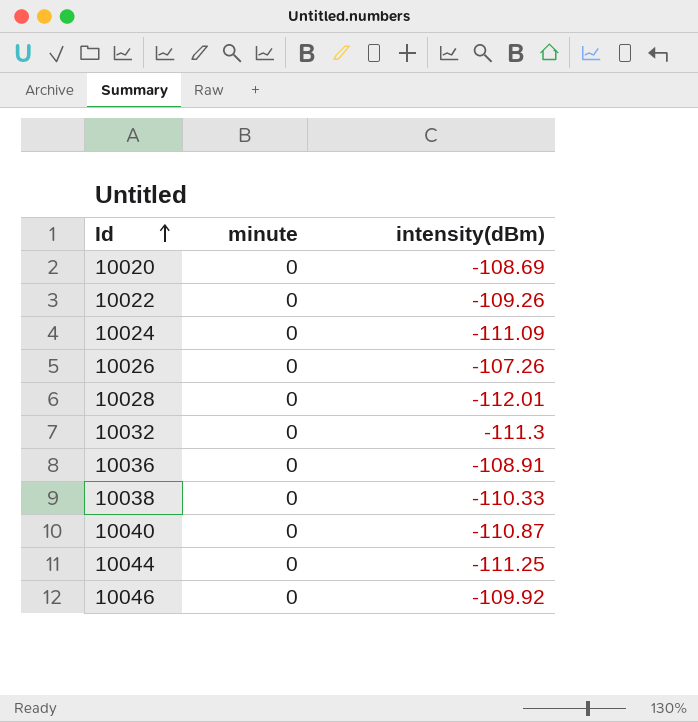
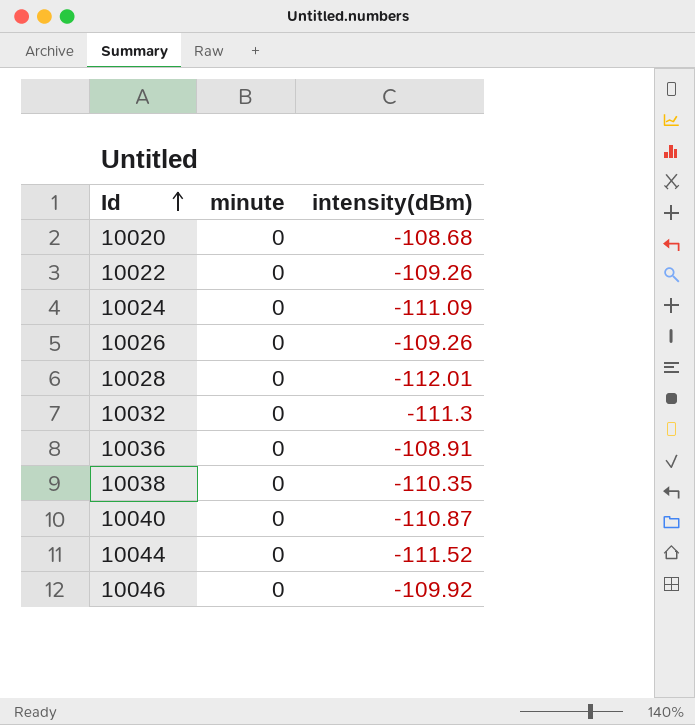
10020 | intensity(dBm): -108.69 -> -108.68
10026 | intensity(dBm): -107.26 -> -109.26
10038 | intensity(dBm): -110.33 -> -110.35
10044 | intensity(dBm): -111.25 -> -111.52

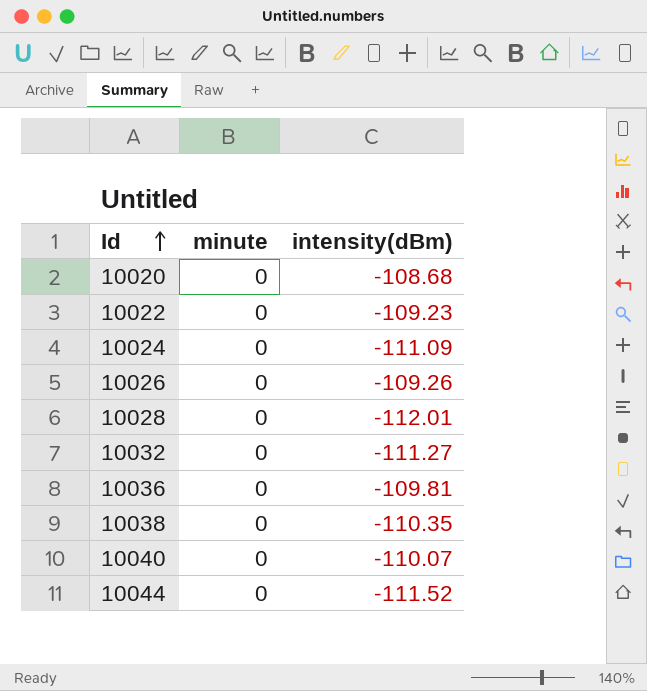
row 10046: 0 | -109.92 -> none
10022 | intensity(dBm): -109.26 -> -109.23
10032 | intensity(dBm): -111.3 -> -111.27
10036 | intensity(dBm): -108.91 -> -109.81
10040 | intensity(dBm): -110.87 -> -110.07

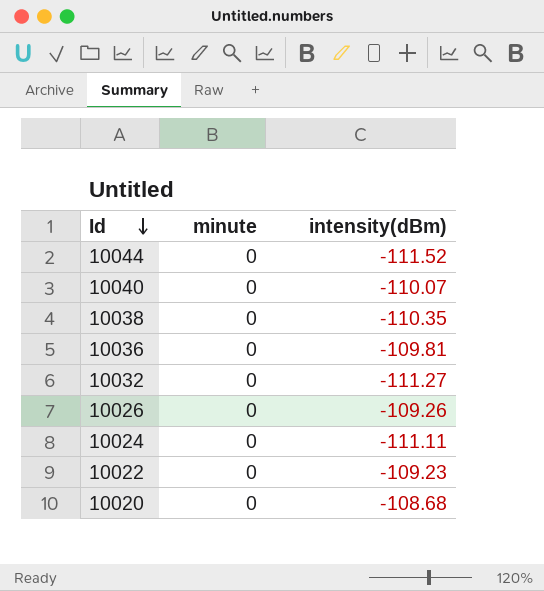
row order: Id ascending -> Id descending
row 10028: 0 | -112.01 -> none
10024 | intensity(dBm): -111.09 -> -111.11

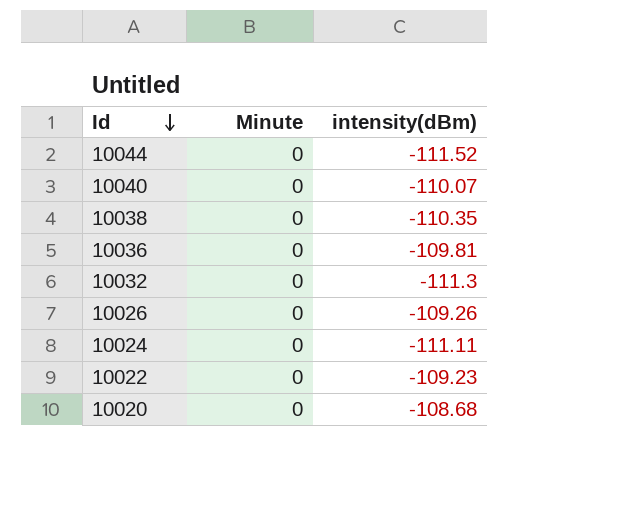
column name: minute -> Minute
10032 | intensity(dBm): -111.27 -> -111.3

